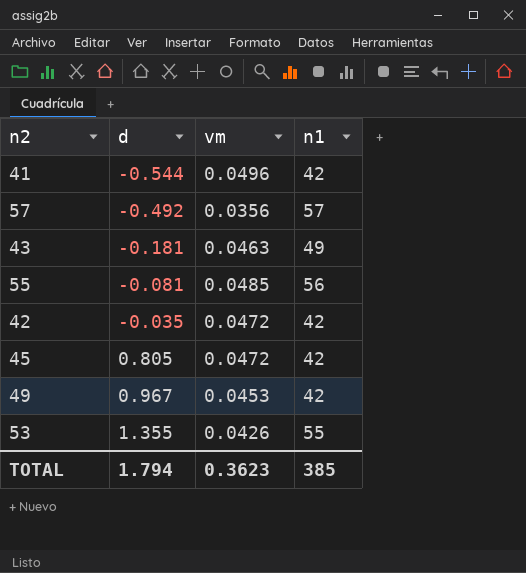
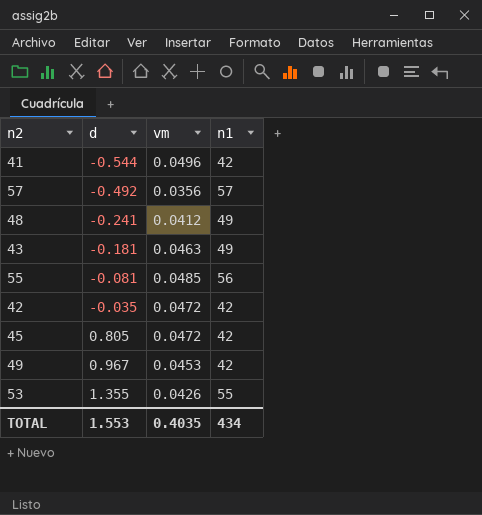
row 48: none -> -0.241 | 0.0412 | 49
TOTAL | d: 1.794 -> 1.553
TOTAL | vm: 0.3623 -> 0.4035
TOTAL | n1: 385 -> 434

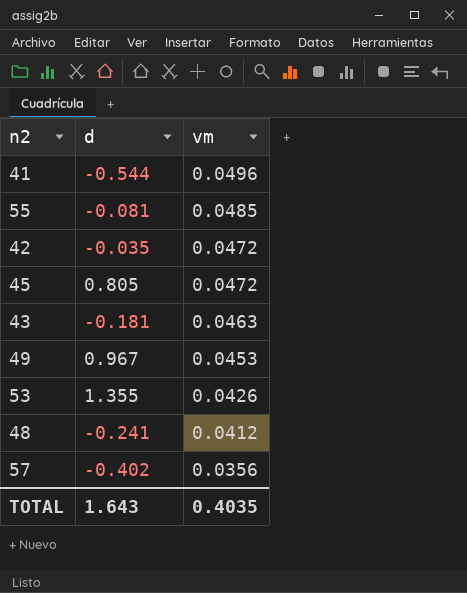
row order: d ascending -> vm descending
column n1 | position: 4 -> none
57 | d: -0.492 -> -0.402
TOTAL | d: 1.553 -> 1.643

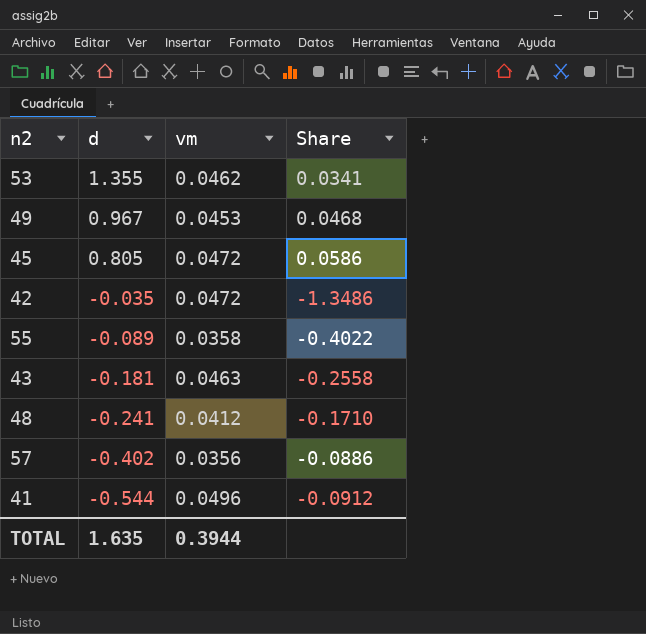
row order: vm descending -> d descending
column Share | formula: none -> [vm] / [d]
53 | vm: 0.0426 -> 0.0462
55 | d: -0.081 -> -0.089
55 | vm: 0.0485 -> 0.0358
TOTAL | d: 1.643 -> 1.635
TOTAL | vm: 0.4035 -> 0.3944

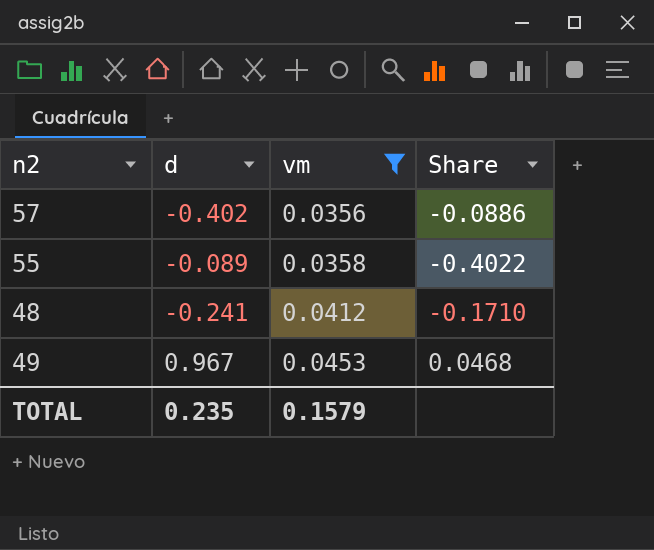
filter: none -> vm <= 0.0453
row order: d descending -> vm ascending
TOTAL | d: 1.635 -> 0.235
TOTAL | vm: 0.3944 -> 0.1579

